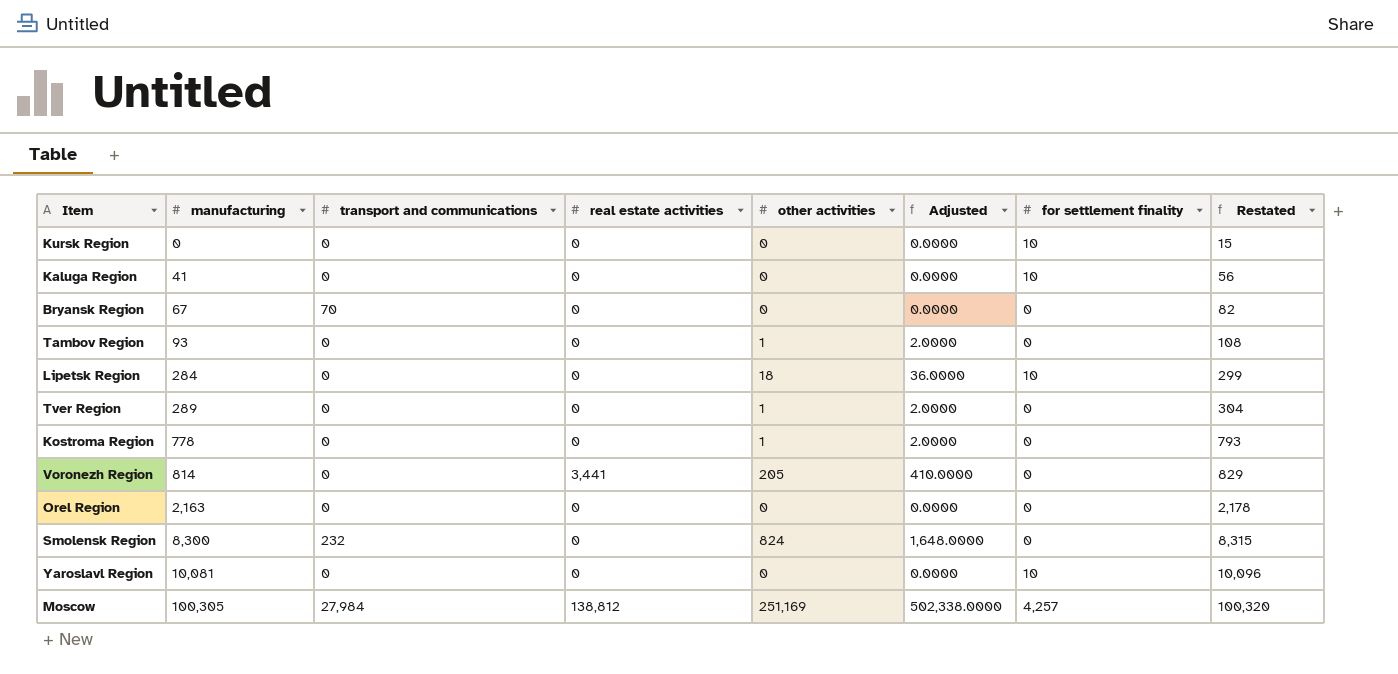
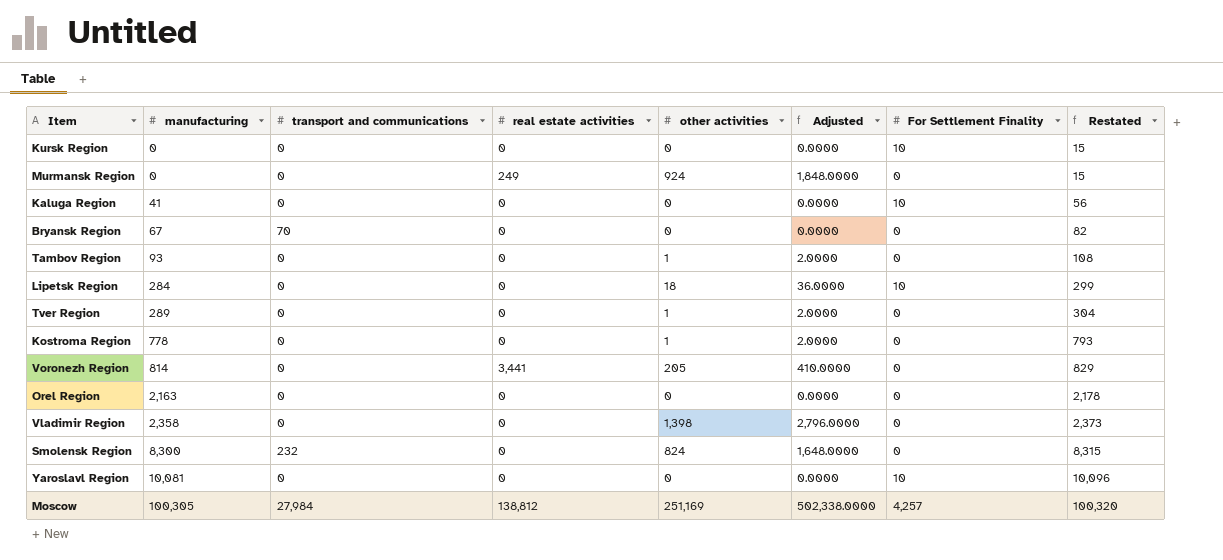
column name: for settlement finality -> For Settlement Finality
row Murmansk Region: none -> 0 | 0 | 249 | 924 | 1,848.0000 | 0 | 15
row Vladimir Region: none -> 2,358 | 0 | 0 | 1,398 | 2,796.0000 | 0 | 2,373

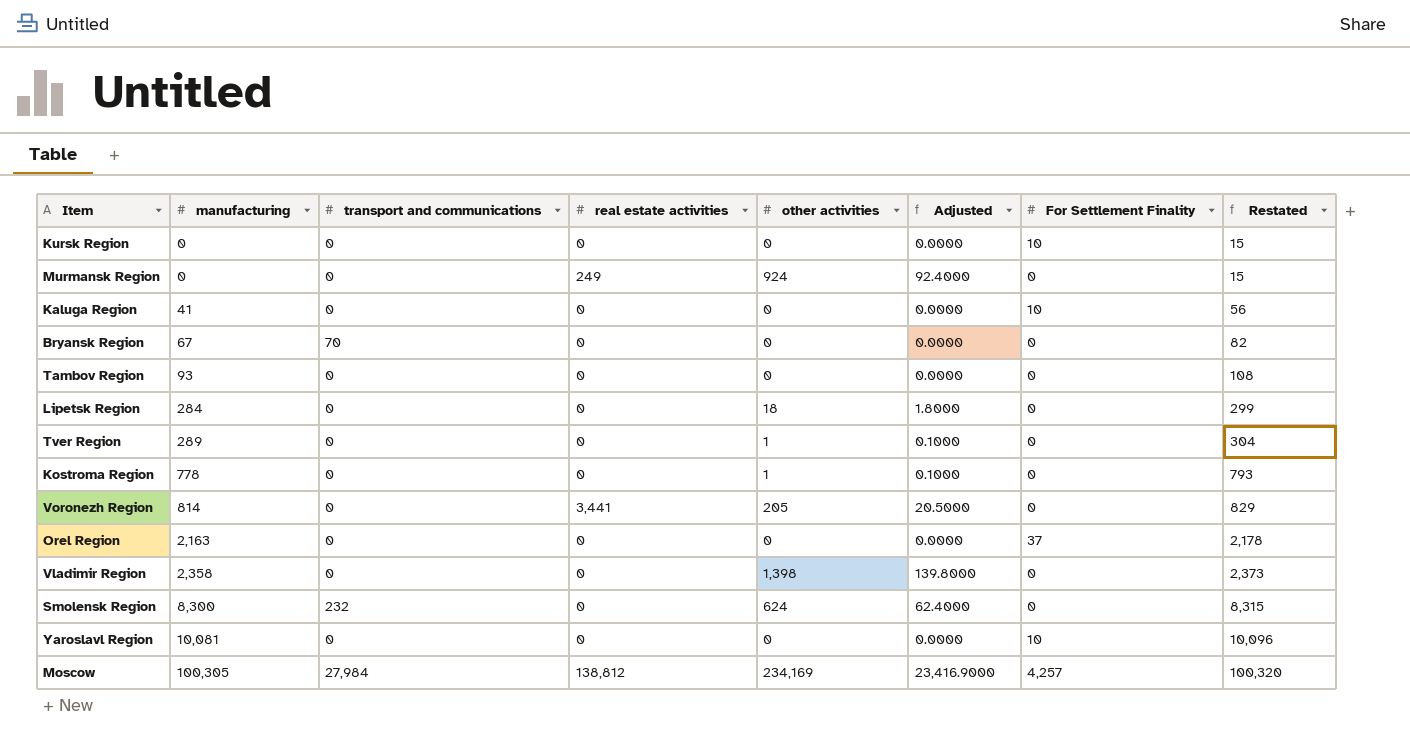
column Adjusted | formula: [other activities] * 2 -> [other activities] * 0.1
Tambov Region | other activities: 1 -> 0
Lipetsk Region | For Settlement Finality: 10 -> 0
Orel Region | For Settlement Finality: 0 -> 37
Smolensk Region | other activities: 824 -> 624
Moscow | other activities: 251,169 -> 234,169

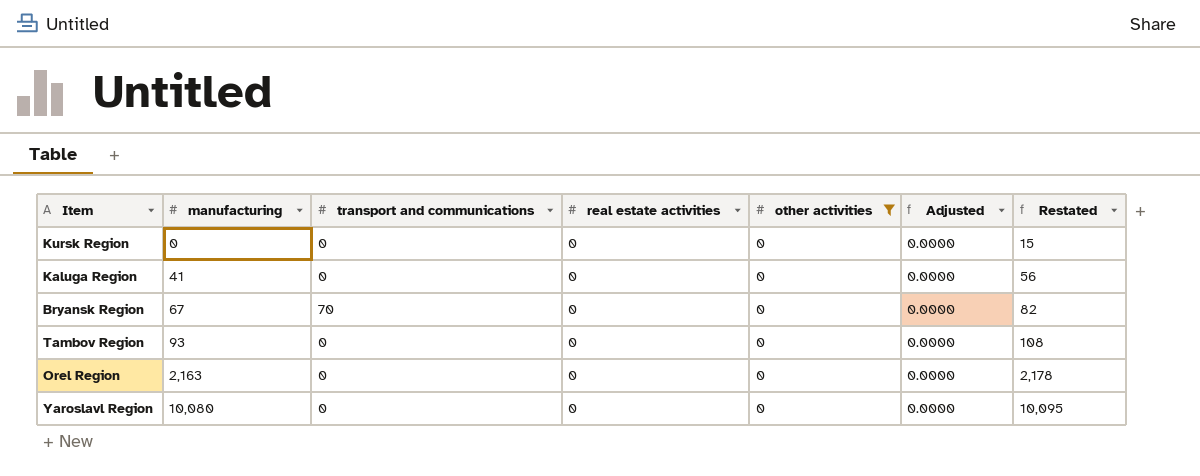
filter: none -> other activities = 0
column For Settlement Finality | position: 7 -> none
Yaroslavl Region | manufacturing: 10,081 -> 10,080
Yaroslavl Region | Restated: 10,096 -> 10,095

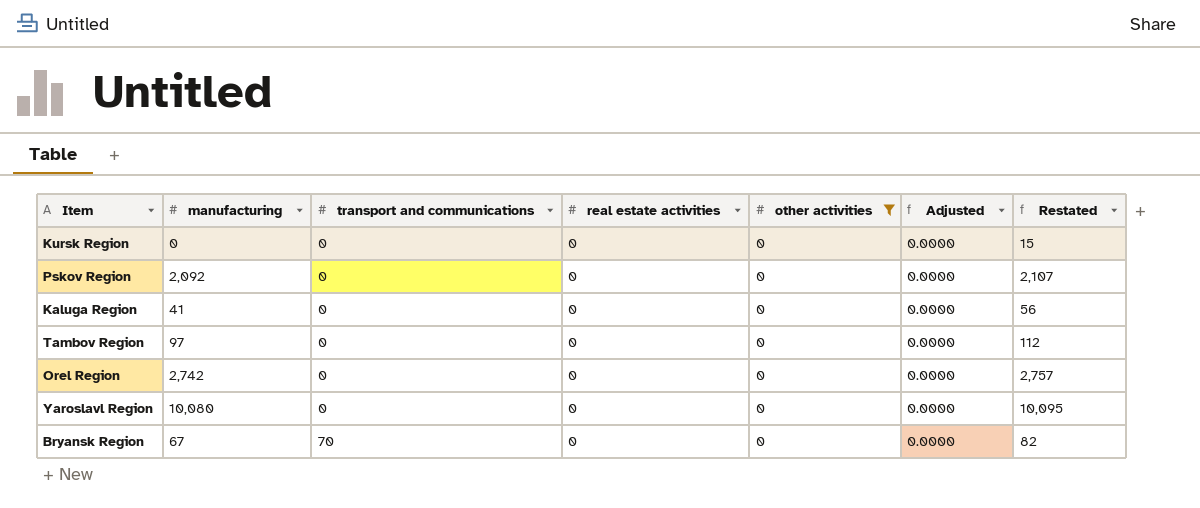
row order: manufacturing ascending -> transport and communications ascending
row Pskov Region: none -> 2,092 | 0 | 0 | 0 | 0.0000 | 2,107
Tambov Region | manufacturing: 93 -> 97
Tambov Region | Restated: 108 -> 112
Orel Region | manufacturing: 2,163 -> 2,742
Orel Region | Restated: 2,178 -> 2,757

